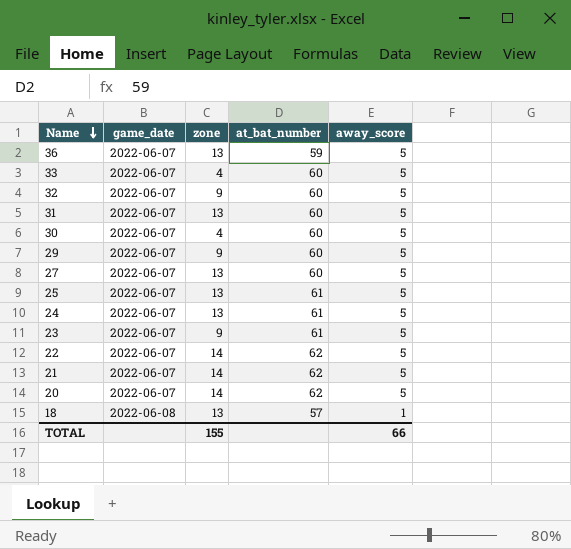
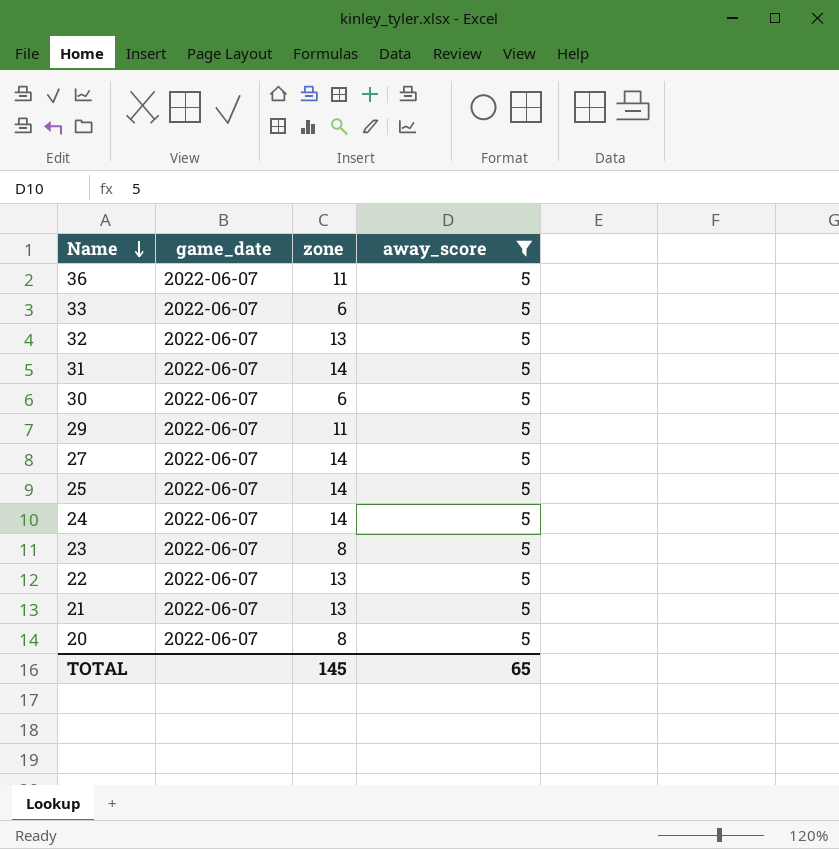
filter: none -> away_score = 5
column at_bat_number | position: 4 -> none
36 | zone: 13 -> 11
33 | zone: 4 -> 6
32 | zone: 9 -> 13
31 | zone: 13 -> 14
30 | zone: 4 -> 6
29 | zone: 9 -> 11
27 | zone: 13 -> 14
25 | zone: 13 -> 14
24 | zone: 13 -> 14
23 | zone: 9 -> 8
22 | zone: 14 -> 13
21 | zone: 14 -> 13
20 | zone: 14 -> 8
TOTAL | zone: 155 -> 145
TOTAL | away_score: 66 -> 65

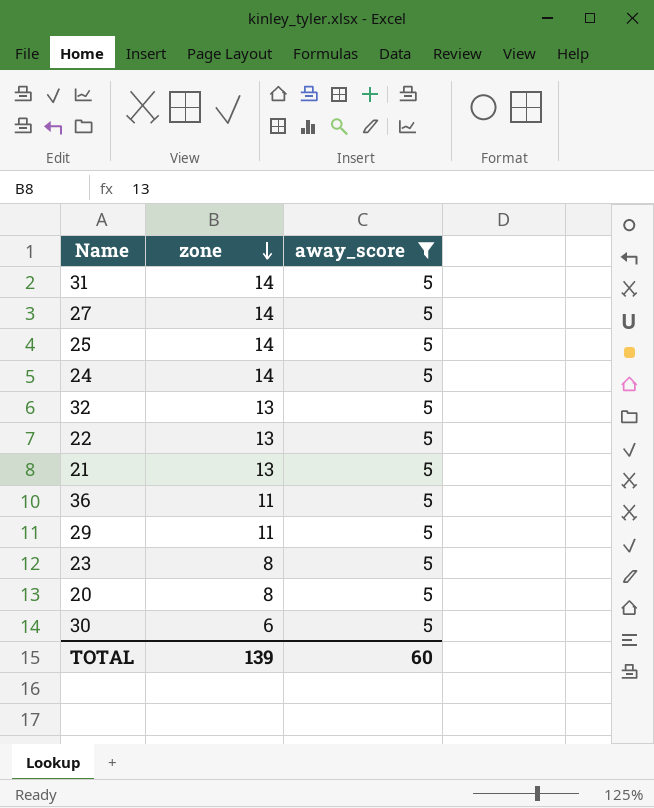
row order: Name descending -> zone descending
column game_date | position: 2 -> none
row 33: 2022-06-07 | 6 | 5 -> none
TOTAL | zone: 145 -> 139
TOTAL | away_score: 65 -> 60

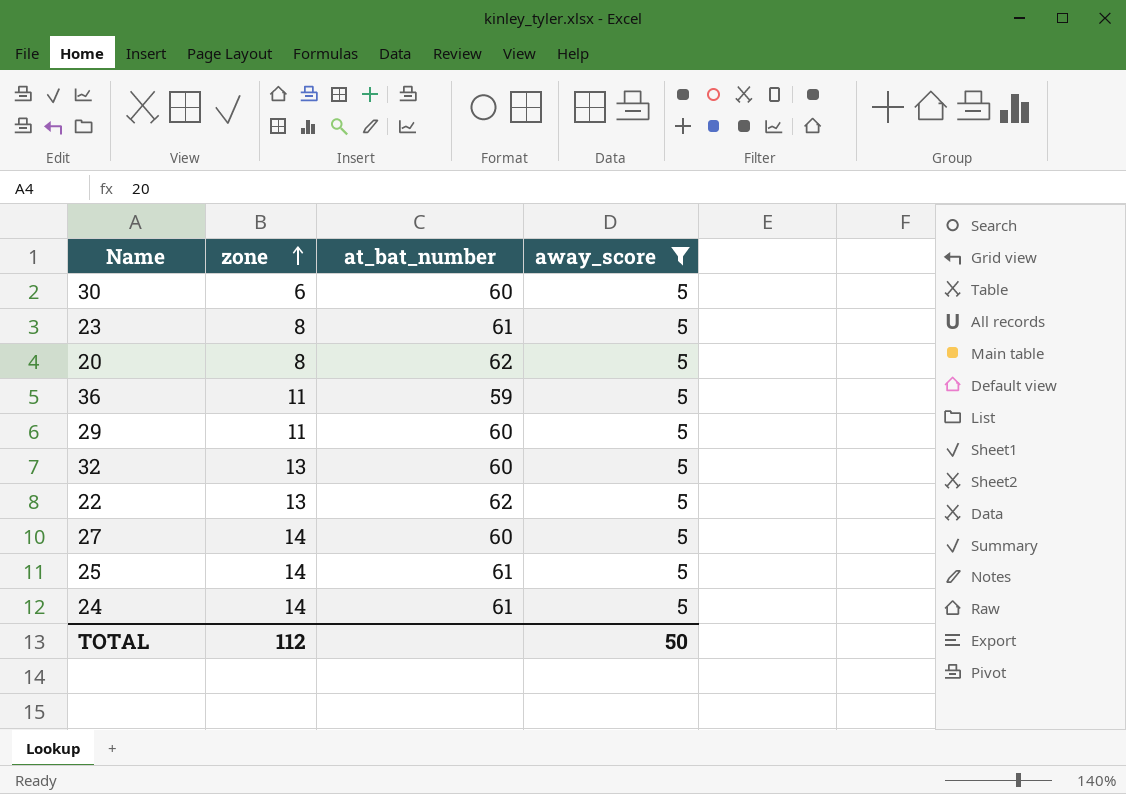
row order: zone descending -> zone ascending
column at_bat_number | position: none -> 3
row 31: 14 | 5 -> none
row 21: 13 | 5 -> none
TOTAL | zone: 139 -> 112
TOTAL | away_score: 60 -> 50

